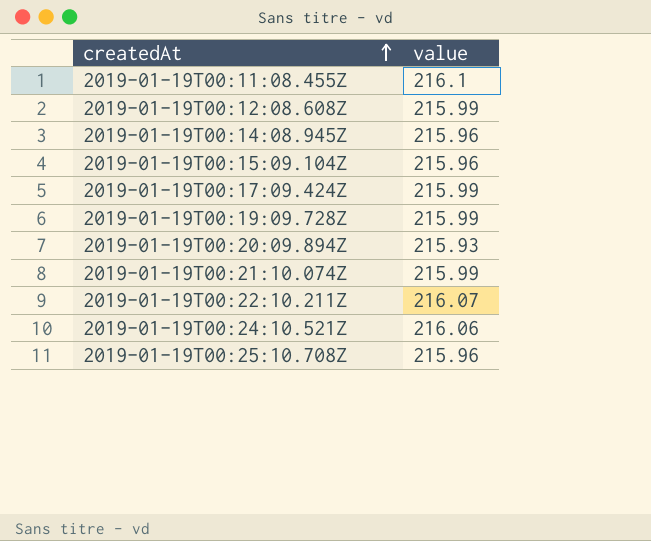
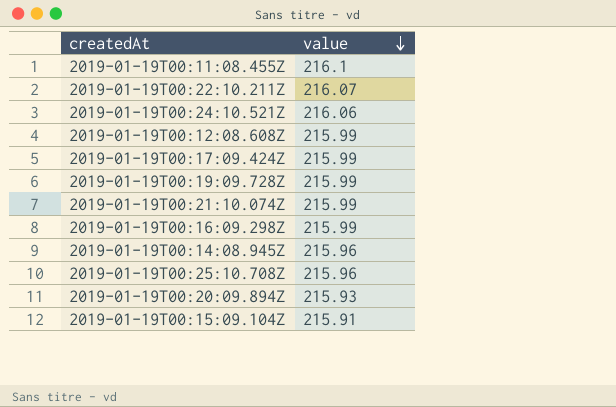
row order: createdAt ascending -> value descending
row 2019-01-19T00:16:09.298Z: none -> 215.99
2019-01-19T00:15:09.104Z | value: 215.96 -> 215.91

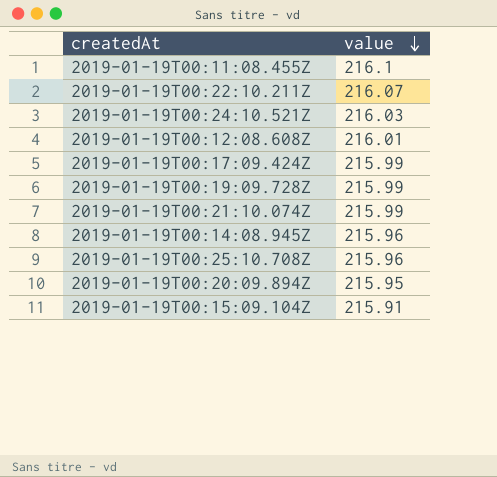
row 2019-01-19T00:16:09.298Z: 215.99 -> none
2019-01-19T00:24:10.521Z | value: 216.06 -> 216.03
2019-01-19T00:12:08.608Z | value: 215.99 -> 216.01
2019-01-19T00:20:09.894Z | value: 215.93 -> 215.95

